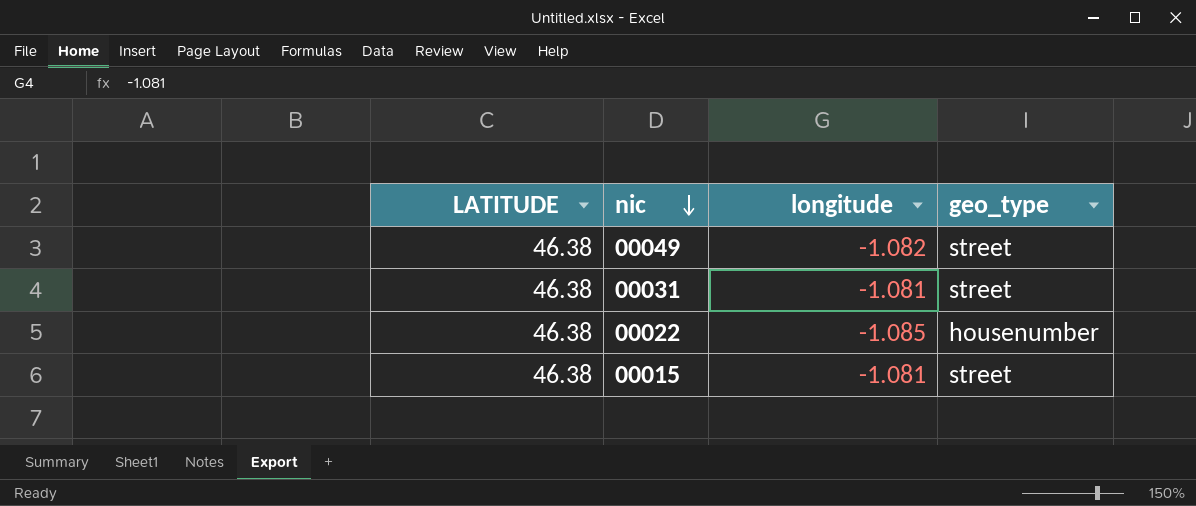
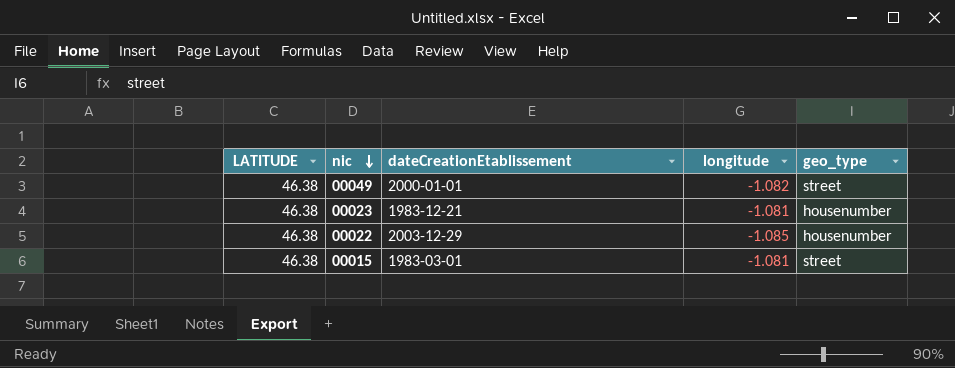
column dateCreationEtablissement | position: none -> 3
row 00031: 46.38 | -1.081 | street -> none
row 00023: none -> 46.38 | 1983-12-21 | -1.081 | housenumber

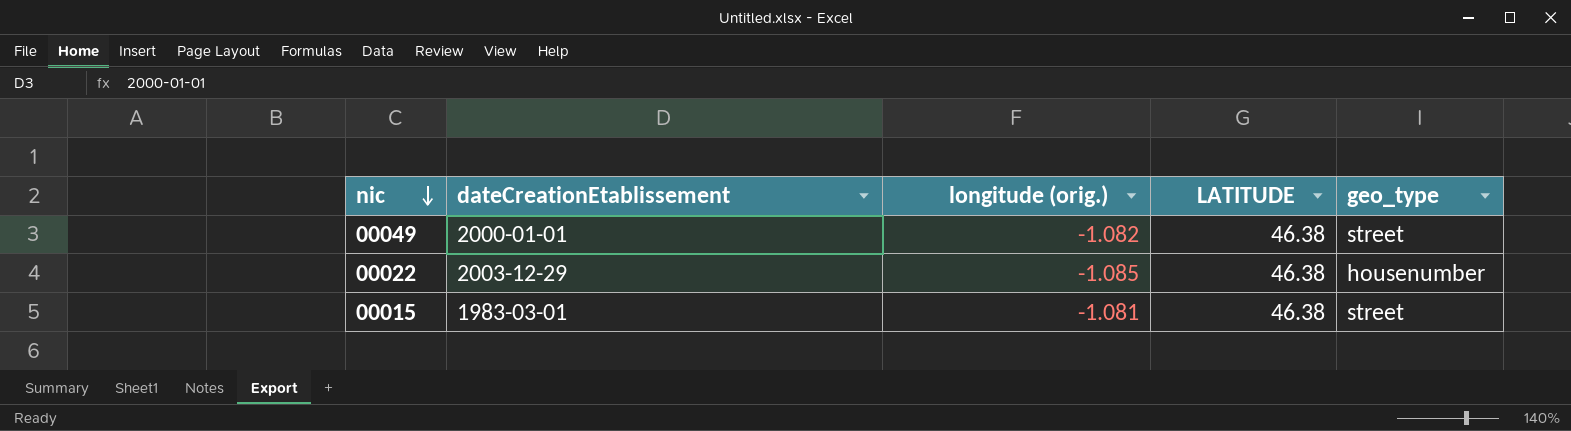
column name: longitude -> longitude (orig.)
column LATITUDE | position: 1 -> 4
row 00023: 46.38 | 1983-12-21 | -1.081 | housenumber -> none

